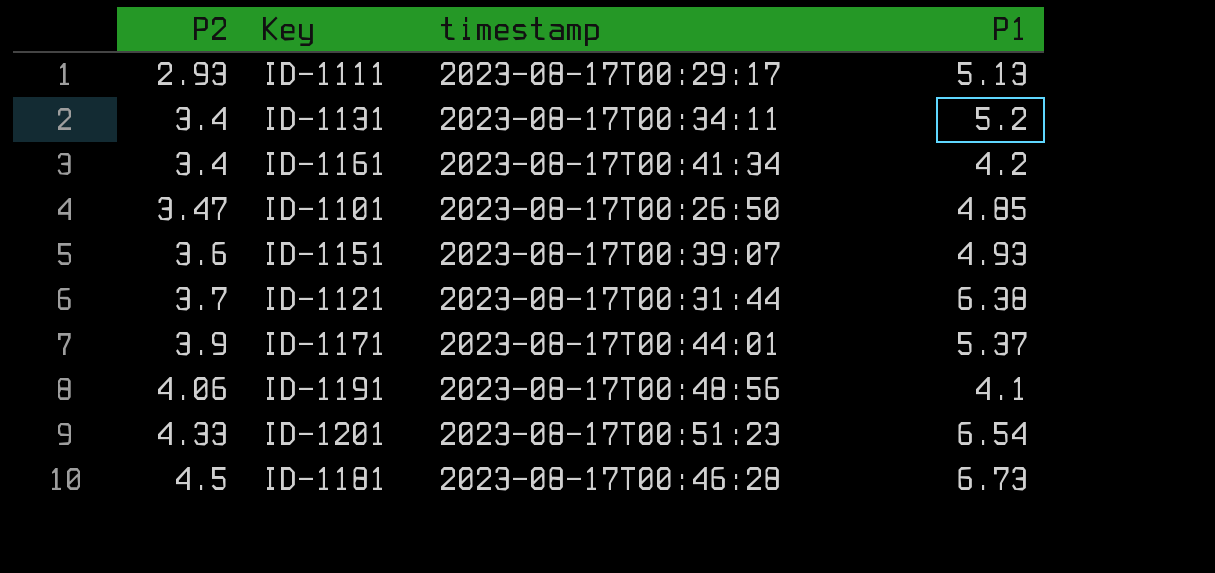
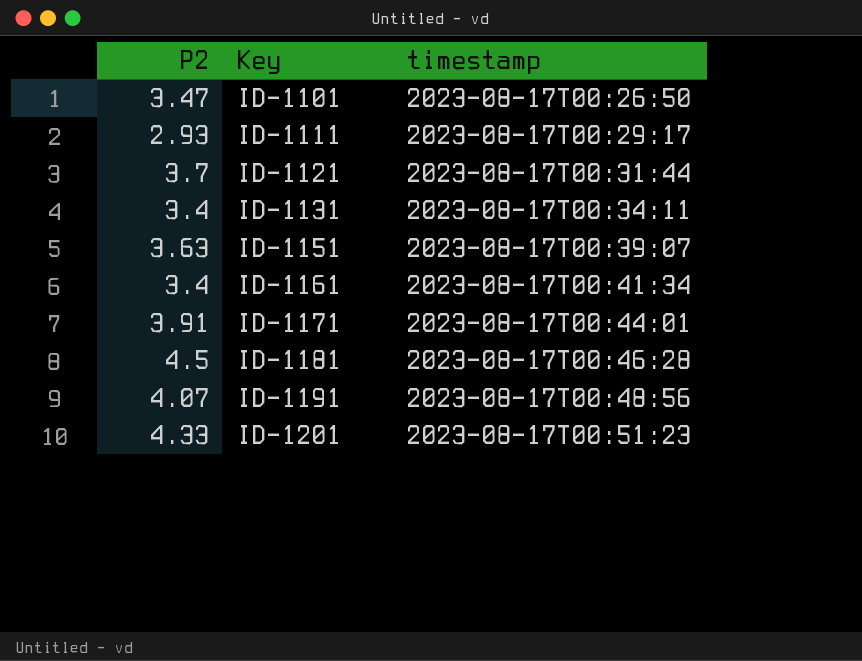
row order: P2 ascending -> Key ascending
column P1 | position: 4 -> none
ID-1151 | P2: 3.6 -> 3.63
ID-1171 | P2: 3.9 -> 3.91
ID-1191 | P2: 4.06 -> 4.07

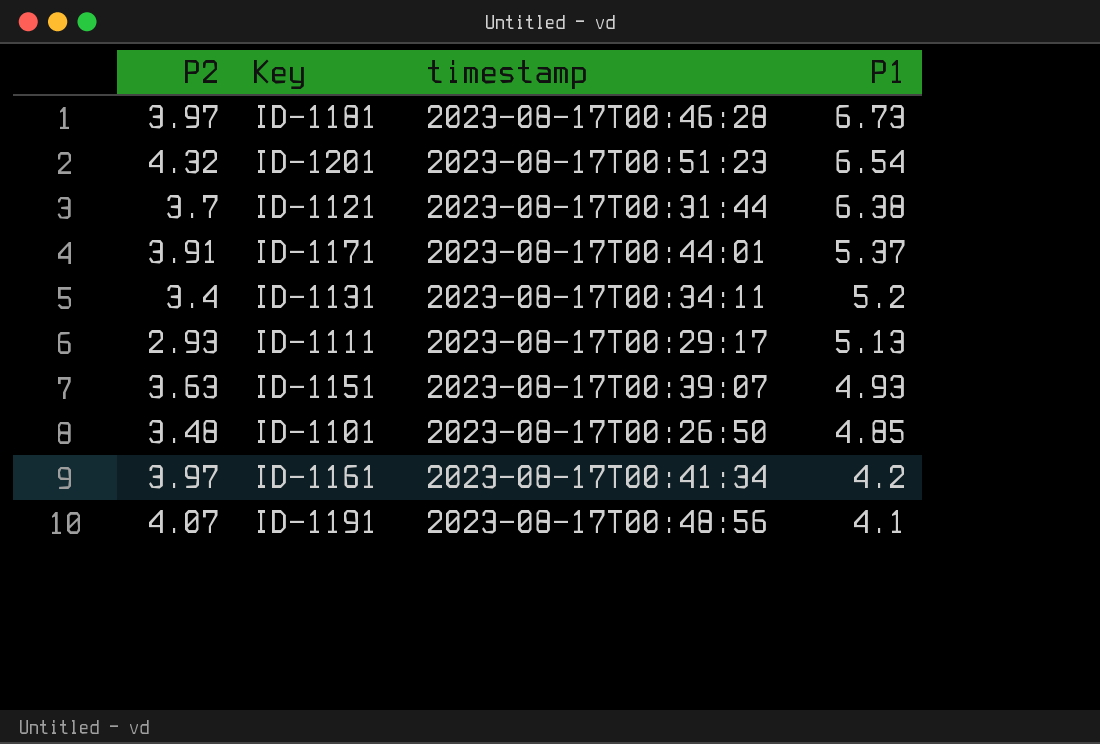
row order: Key ascending -> P1 descending
column P1 | position: none -> 4
ID-1181 | P2: 4.5 -> 3.97
ID-1201 | P2: 4.33 -> 4.32
ID-1101 | P2: 3.47 -> 3.48
ID-1161 | P2: 3.4 -> 3.97

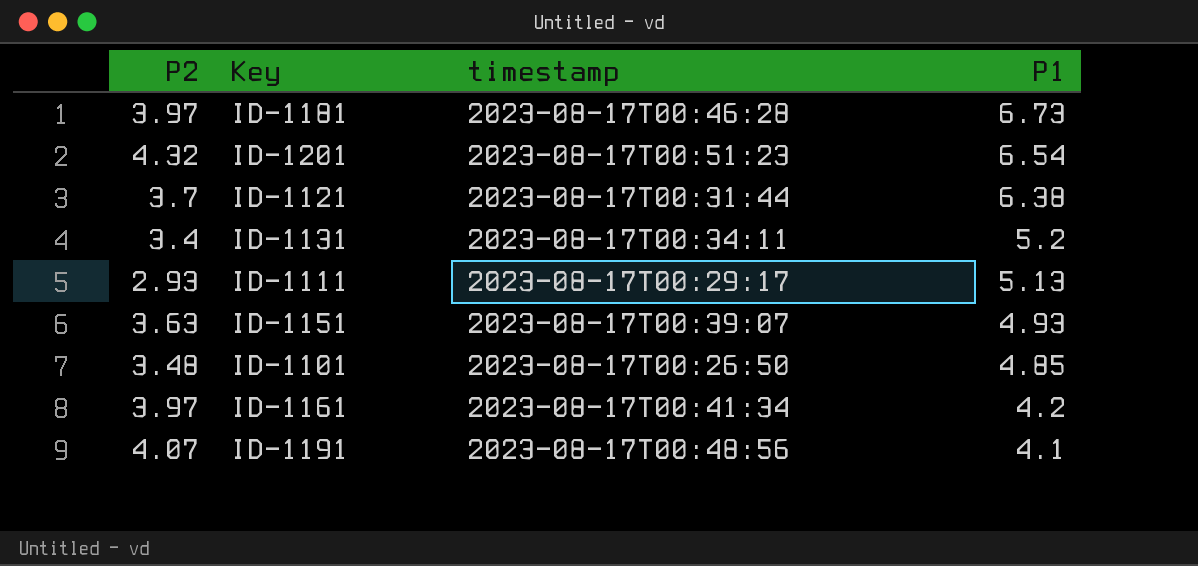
row ID-1171: 3.91 | 2023-08-17T00:44:01 | 5.37 -> none

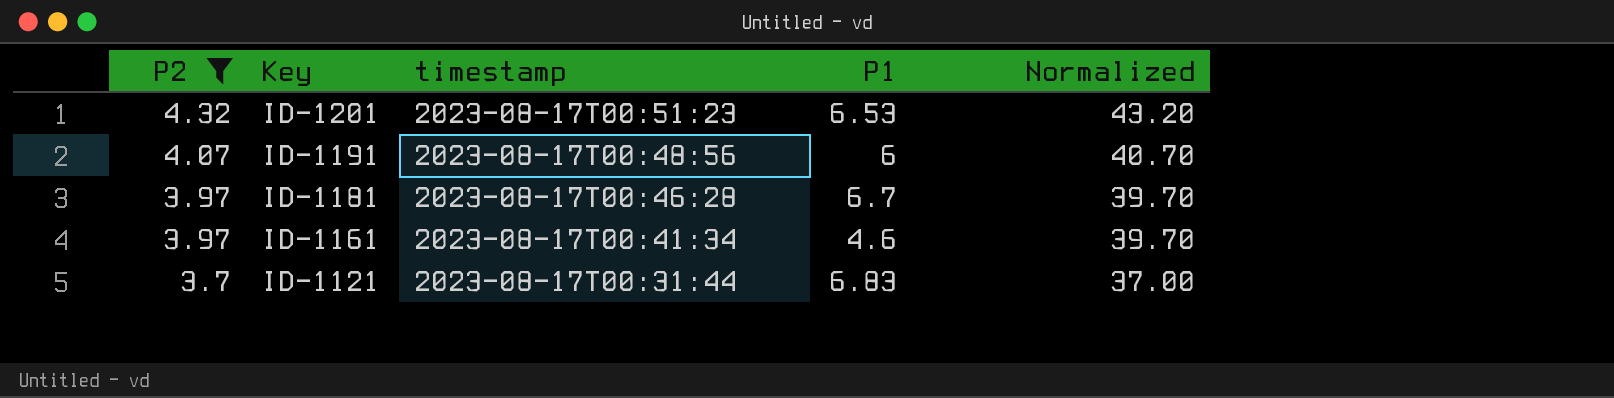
filter: none -> P2 >= 3.7
row order: P1 descending -> P2 descending
column Normalized | formula: none -> [P2] * 10
ID-1201 | P1: 6.54 -> 6.53
ID-1191 | P1: 4.1 -> 6
ID-1181 | P1: 6.73 -> 6.7
ID-1161 | P1: 4.2 -> 4.6
ID-1121 | P1: 6.38 -> 6.83

